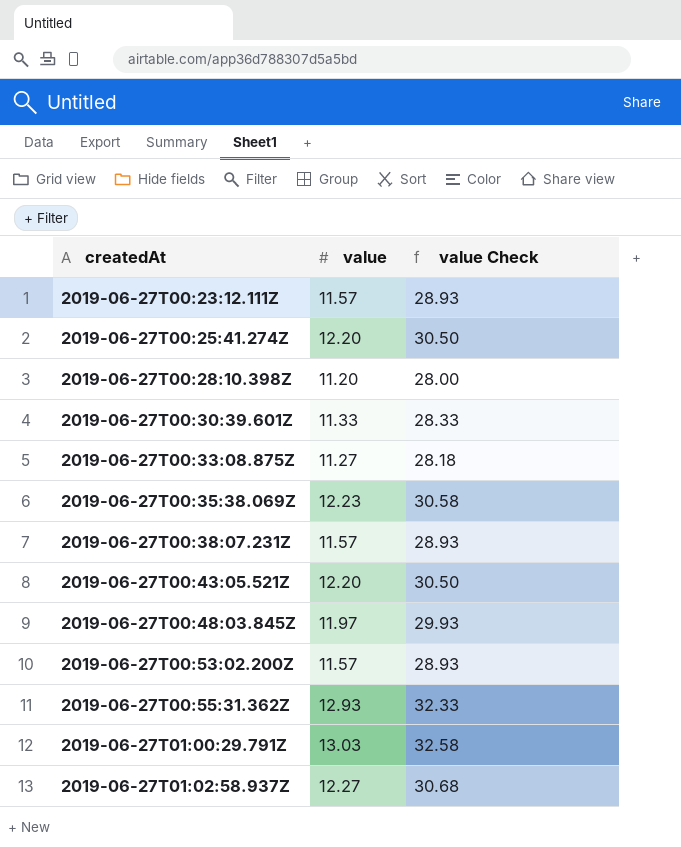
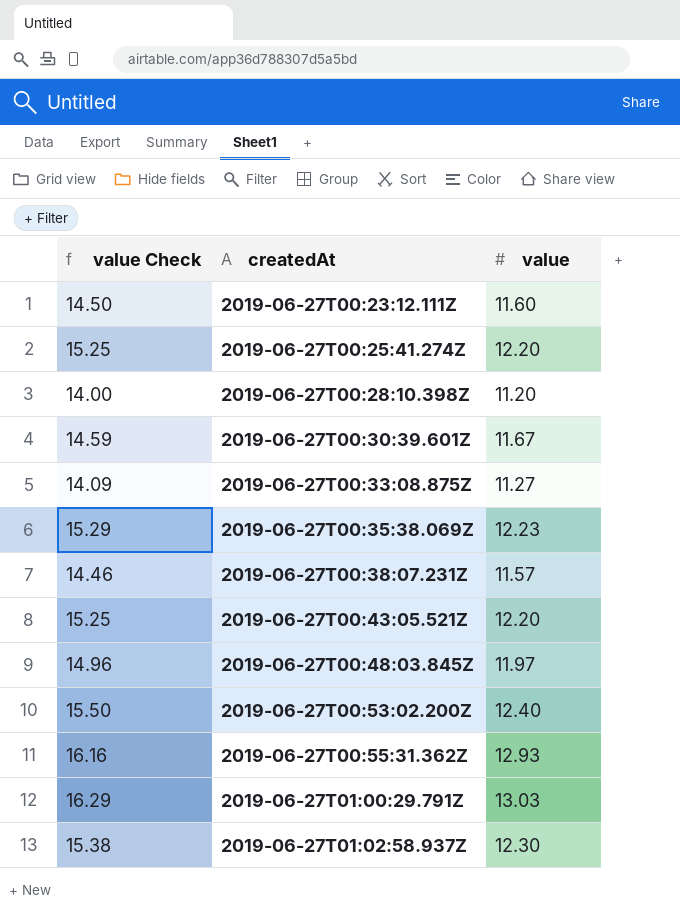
column value Check | formula: [value] * 2.5 -> [value] * 1.25
column value Check | position: 3 -> 1
2019-06-27T00:23:12.111Z | value: 11.57 -> 11.60
2019-06-27T00:30:39.601Z | value: 11.33 -> 11.67
2019-06-27T00:53:02.200Z | value: 11.57 -> 12.40
2019-06-27T01:02:58.937Z | value: 12.27 -> 12.30

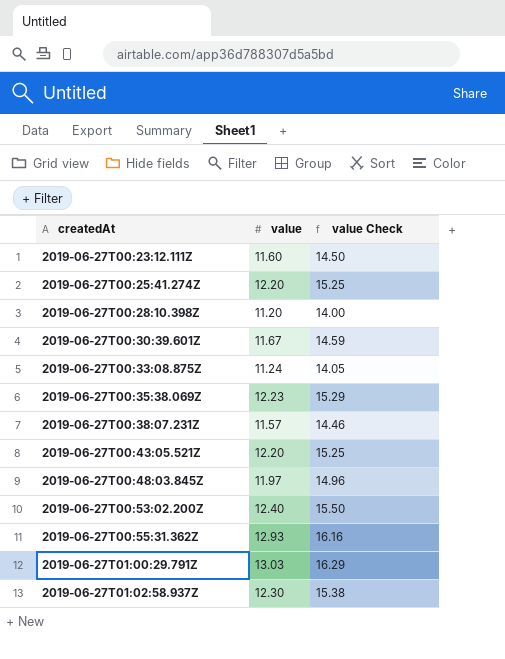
column value Check | position: 1 -> 3
2019-06-27T00:33:08.875Z | value: 11.27 -> 11.24
2019-06-27T00:33:08.875Z | value Check: 14.09 -> 14.05

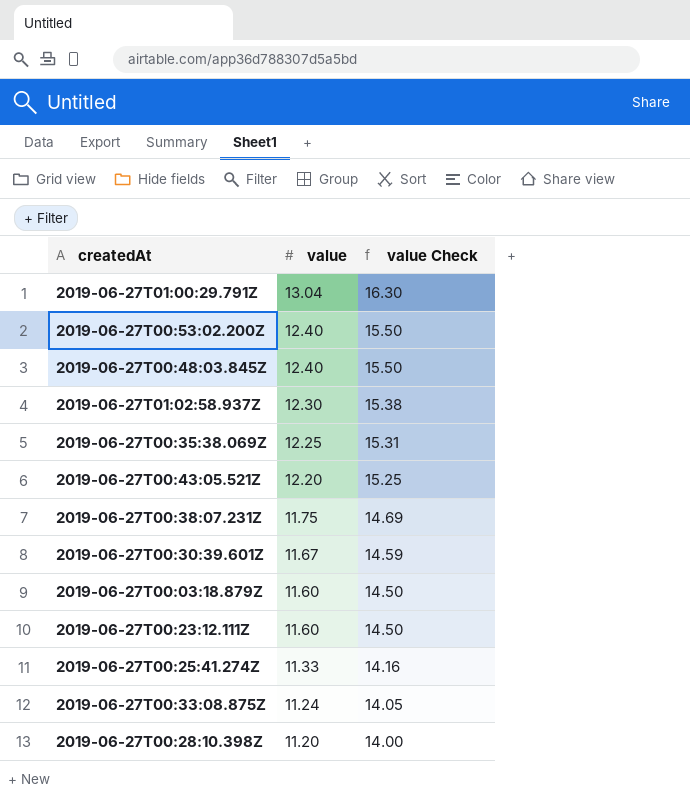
row order: createdAt ascending -> value descending
row 2019-06-27T00:55:31.362Z: 12.93 | 16.16 -> none
2019-06-27T01:00:29.791Z | value: 13.03 -> 13.04
2019-06-27T01:00:29.791Z | value Check: 16.29 -> 16.30
2019-06-27T00:48:03.845Z | value: 11.97 -> 12.40
2019-06-27T00:48:03.845Z | value Check: 14.96 -> 15.50
2019-06-27T00:35:38.069Z | value: 12.23 -> 12.25
2019-06-27T00:35:38.069Z | value Check: 15.29 -> 15.31
2019-06-27T00:38:07.231Z | value: 11.57 -> 11.75
2019-06-27T00:38:07.231Z | value Check: 14.46 -> 14.69
row 2019-06-27T00:03:18.879Z: none -> 11.60 | 14.50
2019-06-27T00:25:41.274Z | value: 12.20 -> 11.33
2019-06-27T00:25:41.274Z | value Check: 15.25 -> 14.16

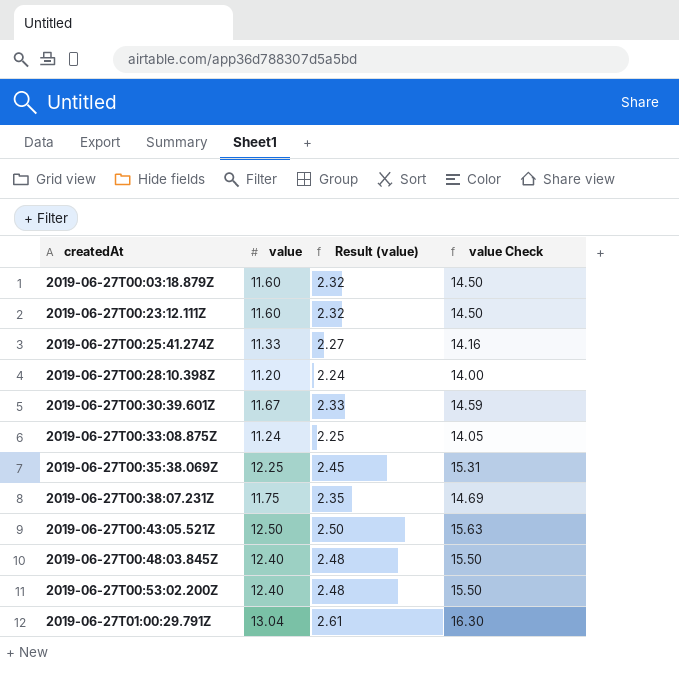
row order: value descending -> createdAt ascending
column Result (value) | formula: none -> [value] * 0.2
row 2019-06-27T01:02:58.937Z: 12.30 | 15.38 -> none
2019-06-27T00:43:05.521Z | value: 12.20 -> 12.50
2019-06-27T00:43:05.521Z | value Check: 15.25 -> 15.63

